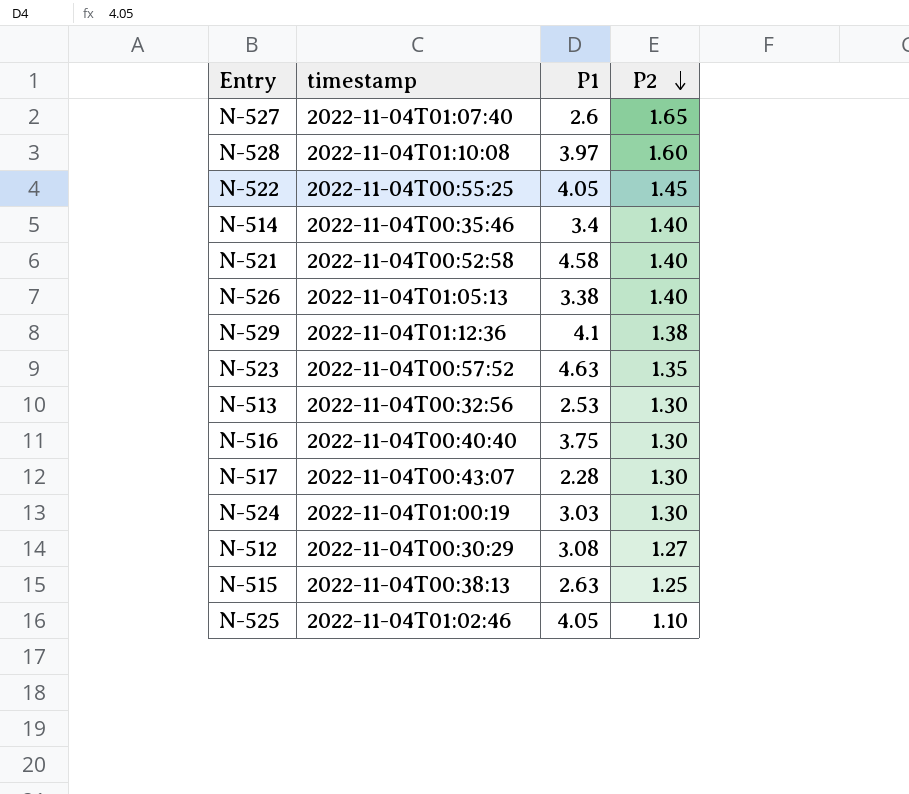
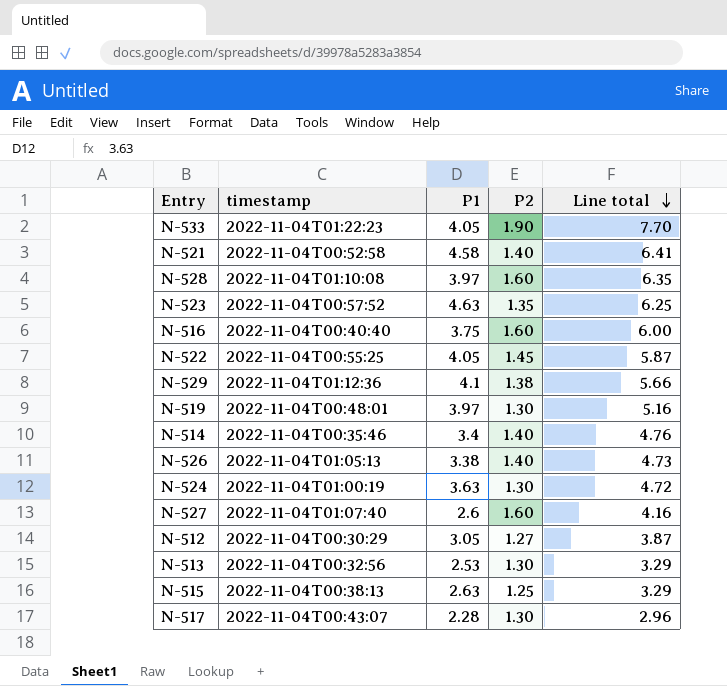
row order: P2 descending -> Line total descending
column Line total | formula: none -> [P1] * [P2]
row N-525: 2022-11-04T01:02:46 | 4.05 | 1.10 -> none
row N-533: none -> 2022-11-04T01:22:23 | 4.05 | 1.90 | 7.70
N-516 | P2: 1.30 -> 1.60
row N-519: none -> 2022-11-04T00:48:01 | 3.97 | 1.30 | 5.16
N-524 | P1: 3.03 -> 3.63
N-527 | P2: 1.65 -> 1.60
N-512 | P1: 3.08 -> 3.05

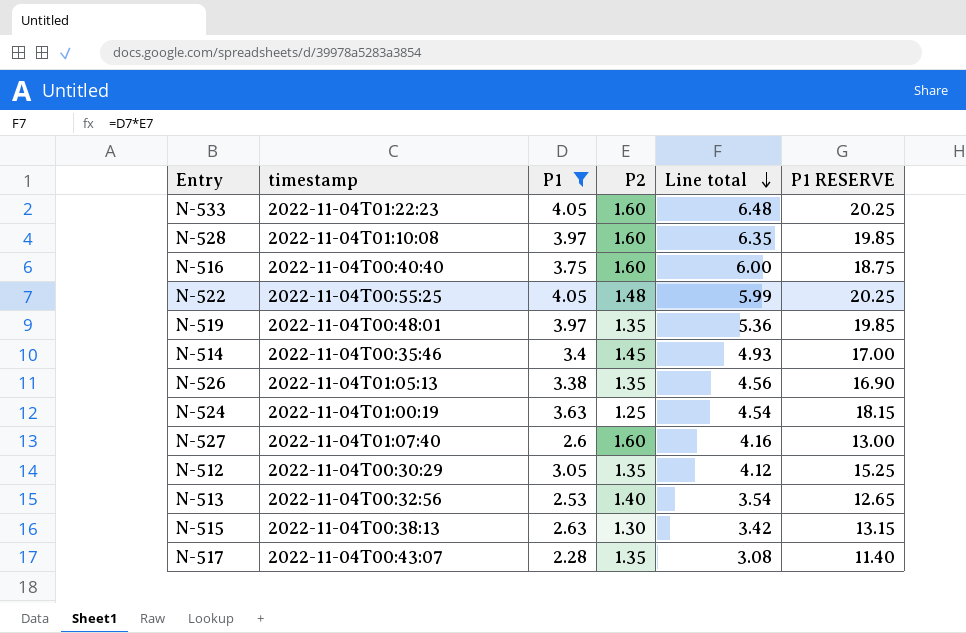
filter: none -> P1 <= 4.05
column P1 RESERVE | formula: none -> [P1] * 5
N-533 | P2: 1.90 -> 1.60
N-533 | Line total: 7.70 -> 6.48
N-522 | P2: 1.45 -> 1.48
N-522 | Line total: 5.87 -> 5.99
N-519 | P2: 1.30 -> 1.35
N-519 | Line total: 5.16 -> 5.36
N-514 | P2: 1.40 -> 1.45
N-514 | Line total: 4.76 -> 4.93
N-526 | P2: 1.40 -> 1.35
N-526 | Line total: 4.73 -> 4.56
N-524 | P2: 1.30 -> 1.25
N-524 | Line total: 4.72 -> 4.54
N-512 | P2: 1.27 -> 1.35
N-512 | Line total: 3.87 -> 4.12
N-513 | P2: 1.30 -> 1.40
N-513 | Line total: 3.29 -> 3.54
N-515 | P2: 1.25 -> 1.30
N-515 | Line total: 3.29 -> 3.42
N-517 | P2: 1.30 -> 1.35
N-517 | Line total: 2.96 -> 3.08

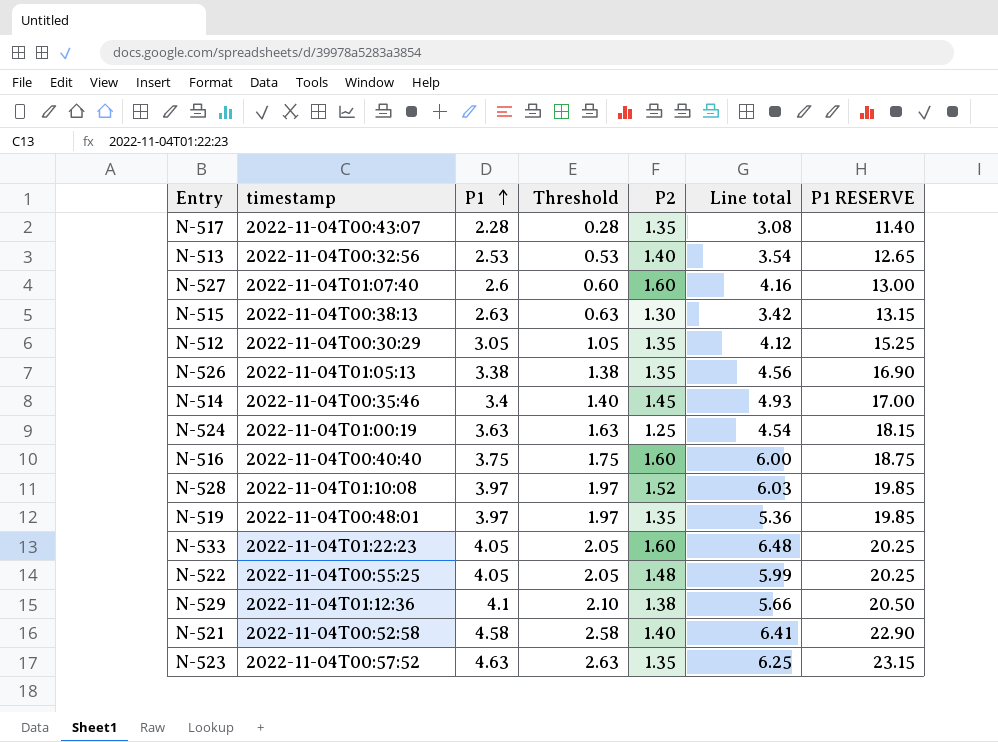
filter: P1 <= 4.05 -> none
row order: Line total descending -> P1 ascending
column Threshold | formula: none -> [P1] - 2
N-528 | P2: 1.60 -> 1.52
N-528 | Line total: 6.35 -> 6.03

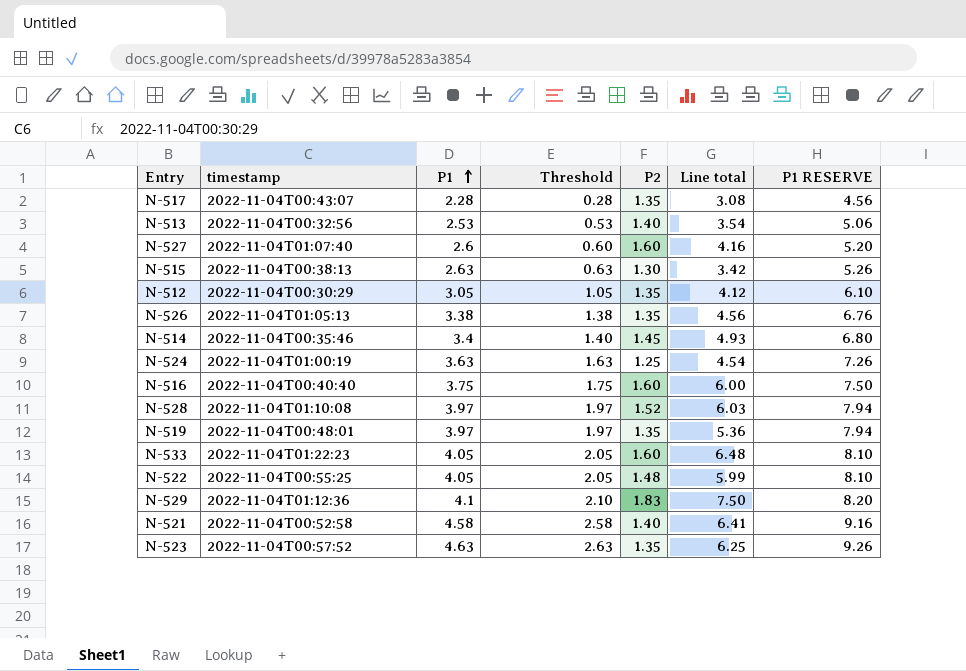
column P1 RESERVE | formula: [P1] * 5 -> [P1] * 2
N-529 | P2: 1.38 -> 1.83
N-529 | Line total: 5.66 -> 7.50

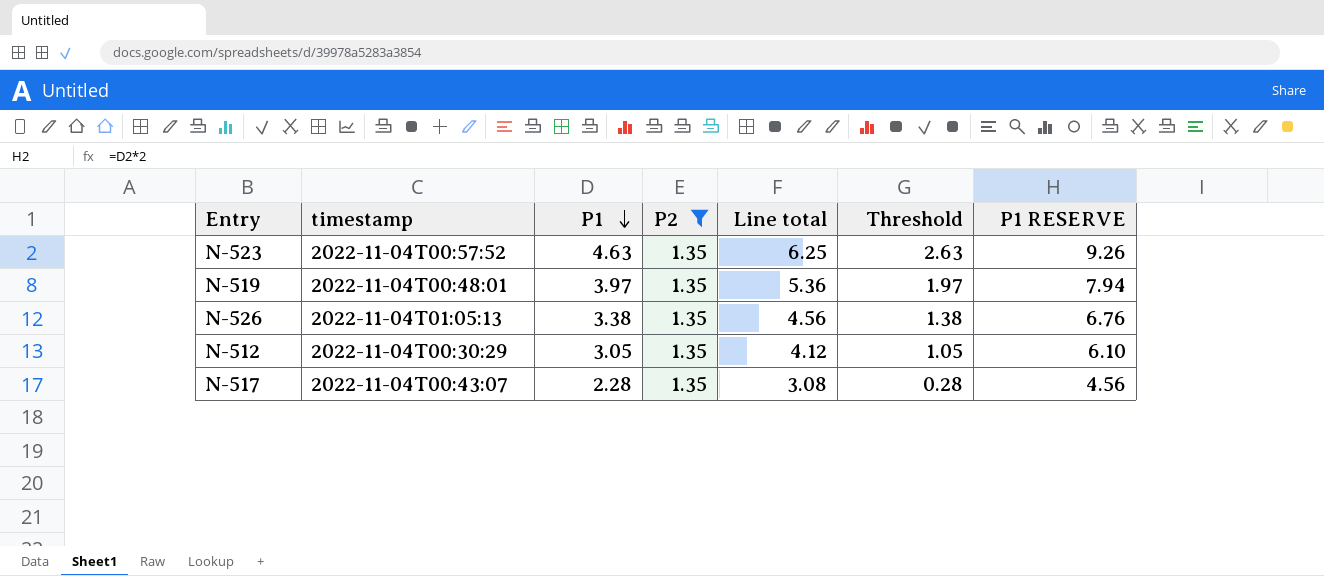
filter: none -> P2 = 1.35
row order: P1 ascending -> P1 descending
column Threshold | position: 4 -> 6

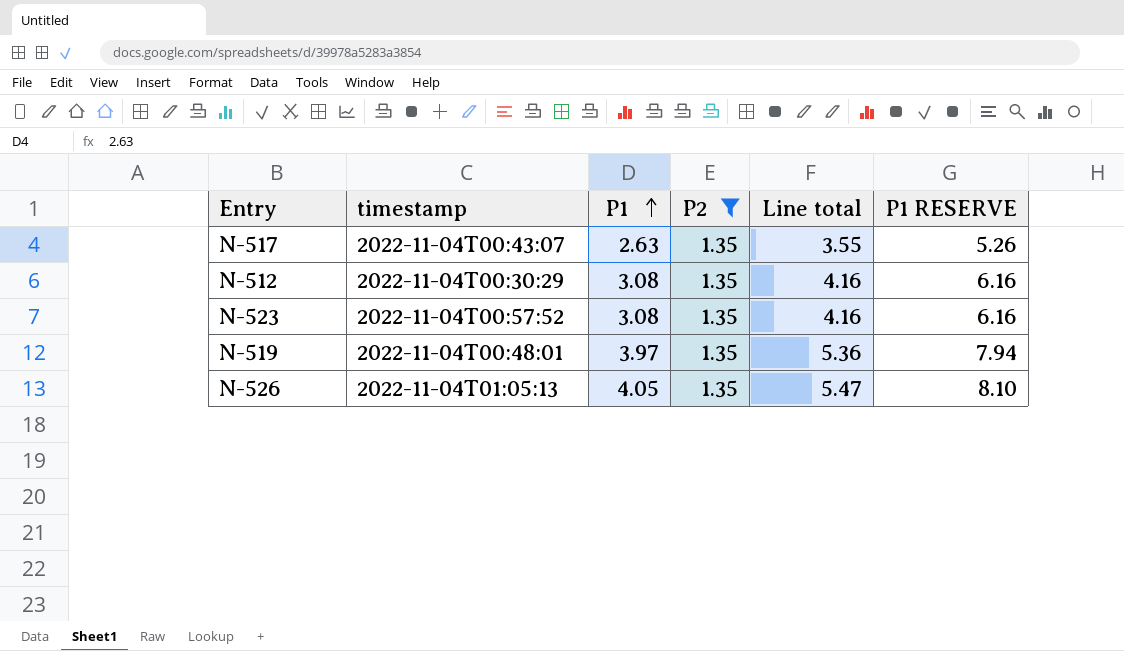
row order: P1 descending -> P1 ascending
column Threshold | formula: [P1] - 2 -> none
N-517 | P1: 2.28 -> 2.63
N-517 | Line total: 3.08 -> 3.55
N-517 | P1 RESERVE: 4.56 -> 5.26
N-512 | P1: 3.05 -> 3.08
N-512 | Line total: 4.12 -> 4.16
N-512 | P1 RESERVE: 6.10 -> 6.16
N-523 | P1: 4.63 -> 3.08
N-523 | Line total: 6.25 -> 4.16
N-523 | P1 RESERVE: 9.26 -> 6.16
N-526 | P1: 3.38 -> 4.05
N-526 | Line total: 4.56 -> 5.47
N-526 | P1 RESERVE: 6.76 -> 8.10

